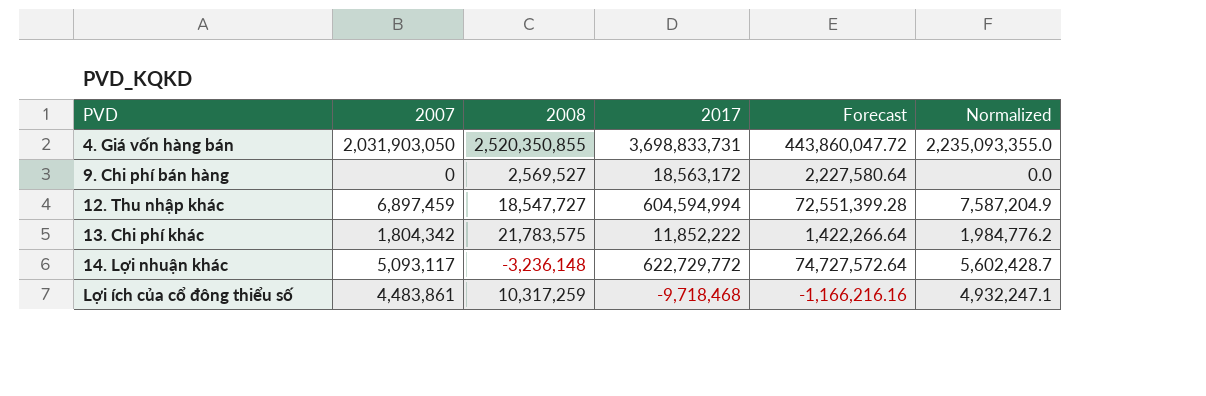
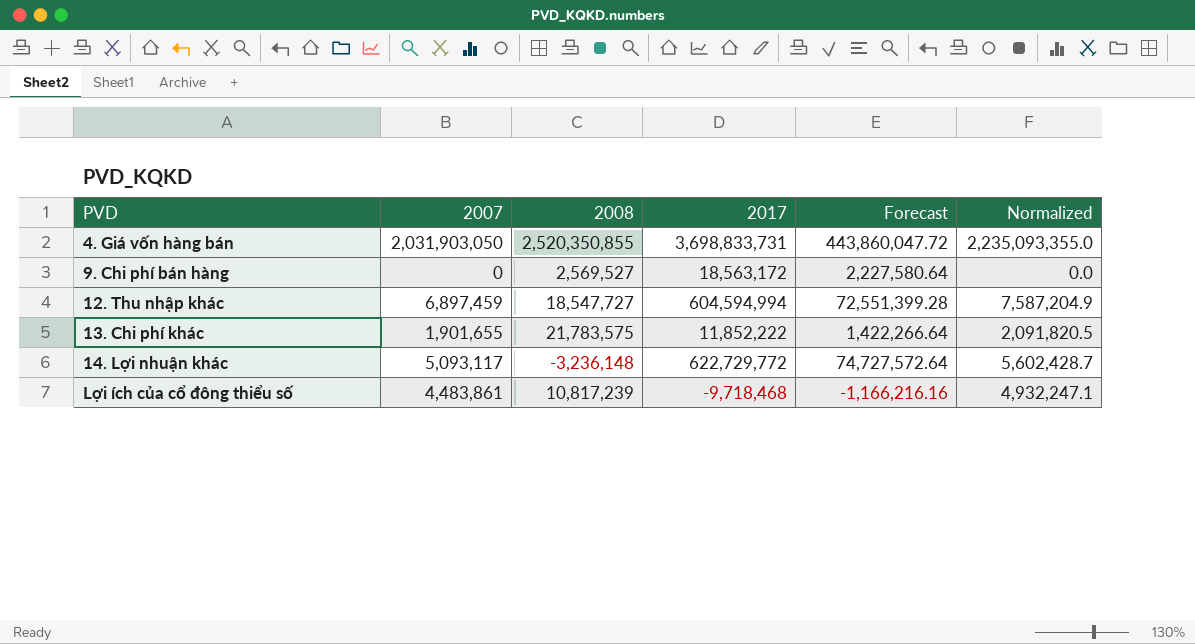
13. Chi phí khác | 2007: 1,804,342 -> 1,901,655
13. Chi phí khác | Normalized: 1,984,776.2 -> 2,091,820.5
Lợi ích của cổ đông thiểu số | 2008: 10,317,259 -> 10,817,239

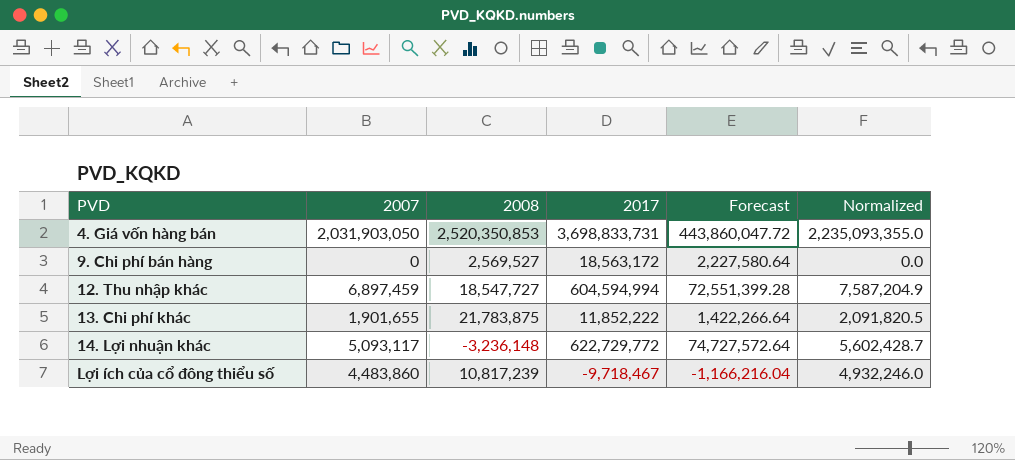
4. Giá vốn hàng bán | 2008: 2,520,350,855 -> 2,520,350,853
13. Chi phí khác | 2008: 21,783,575 -> 21,783,875
Lợi ích của cổ đông thiểu số | 2007: 4,483,861 -> 4,483,860
Lợi ích của cổ đông thiểu số | 2017: -9,718,468 -> -9,718,467
Lợi ích của cổ đông thiểu số | Forecast: -1,166,216.16 -> -1,166,216.04
Lợi ích của cổ đông thiểu số | Normalized: 4,932,247.1 -> 4,932,246.0

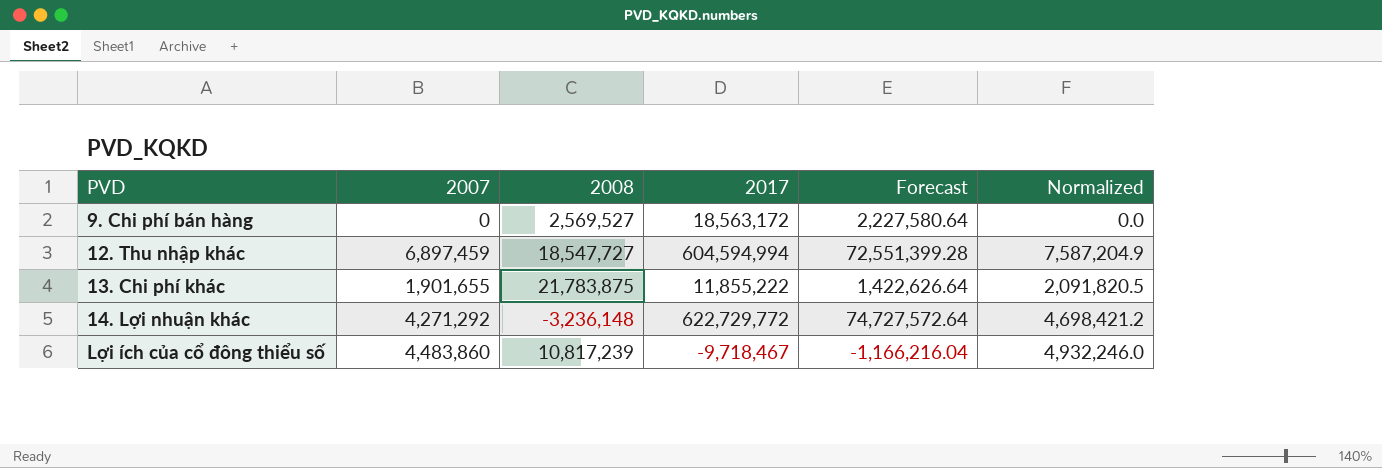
row 4. Giá vốn hàng bán: 2,031,903,050 | 2,520,350,853 | 3,698,833,731 | 443,860,047.72 | 2,235,093,355.0 -> none
13. Chi phí khác | 2017: 11,852,222 -> 11,855,222
13. Chi phí khác | Forecast: 1,422,266.64 -> 1,422,626.64
14. Lợi nhuận khác | 2007: 5,093,117 -> 4,271,292
14. Lợi nhuận khác | Normalized: 5,602,428.7 -> 4,698,421.2

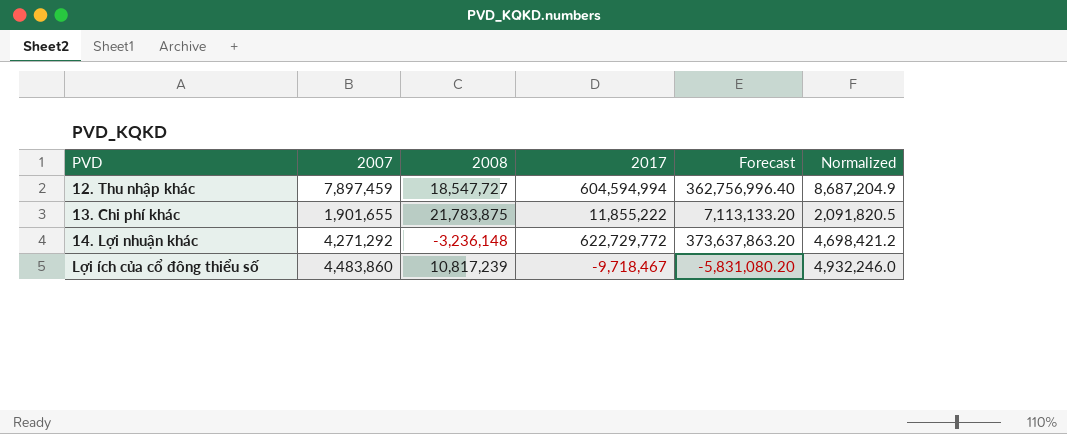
column Forecast | formula: [2017] * 0.12 -> [2017] * 0.6
row 9. Chi phí bán hàng: 0 | 2,569,527 | 18,563,172 | 2,227,580.64 | 0.0 -> none
12. Thu nhập khác | 2007: 6,897,459 -> 7,897,459
12. Thu nhập khác | Normalized: 7,587,204.9 -> 8,687,204.9

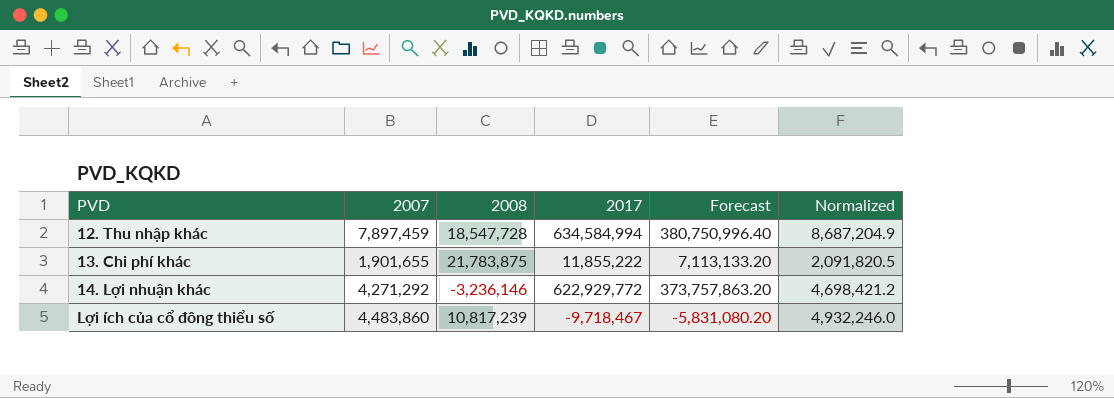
12. Thu nhập khác | 2008: 18,547,727 -> 18,547,728
12. Thu nhập khác | 2017: 604,594,994 -> 634,584,994
12. Thu nhập khác | Forecast: 362,756,996.40 -> 380,750,996.40
14. Lợi nhuận khác | 2008: -3,236,148 -> -3,236,146
14. Lợi nhuận khác | 2017: 622,729,772 -> 622,929,772
14. Lợi nhuận khác | Forecast: 373,637,863.20 -> 373,757,863.20

